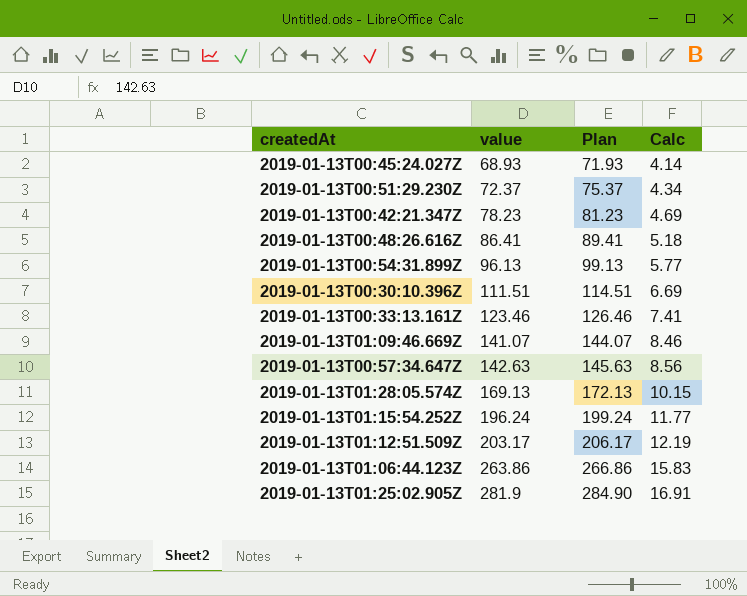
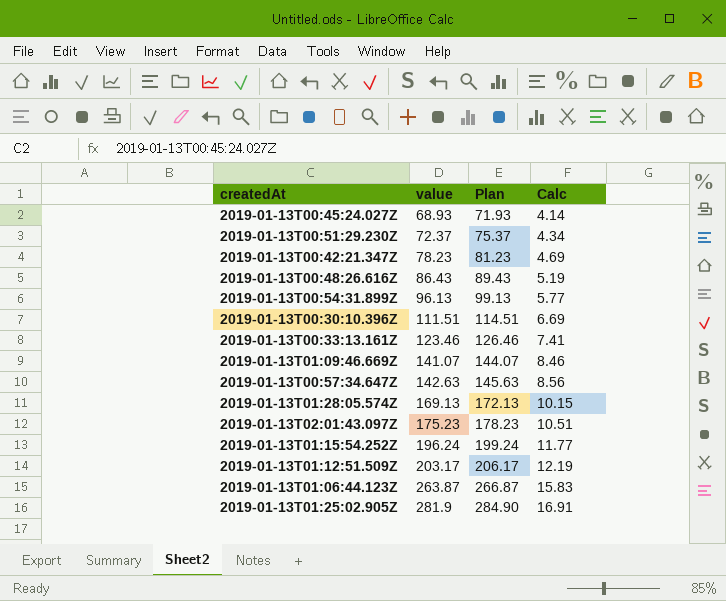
2019-01-13T00:48:26.616Z | value: 86.41 -> 86.43
2019-01-13T00:48:26.616Z | Plan: 89.41 -> 89.43
2019-01-13T00:48:26.616Z | Calc: 5.18 -> 5.19
row 2019-01-13T02:01:43.097Z: none -> 175.23 | 178.23 | 10.51
2019-01-13T01:06:44.123Z | value: 263.86 -> 263.87
2019-01-13T01:06:44.123Z | Plan: 266.86 -> 266.87

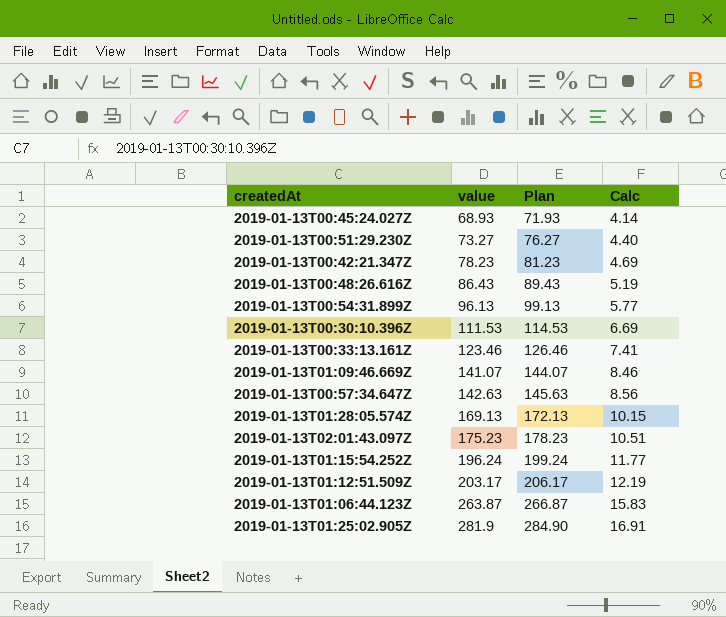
2019-01-13T00:51:29.230Z | value: 72.37 -> 73.27
2019-01-13T00:51:29.230Z | Plan: 75.37 -> 76.27
2019-01-13T00:51:29.230Z | Calc: 4.34 -> 4.40
2019-01-13T00:30:10.396Z | value: 111.51 -> 111.53
2019-01-13T00:30:10.396Z | Plan: 114.51 -> 114.53

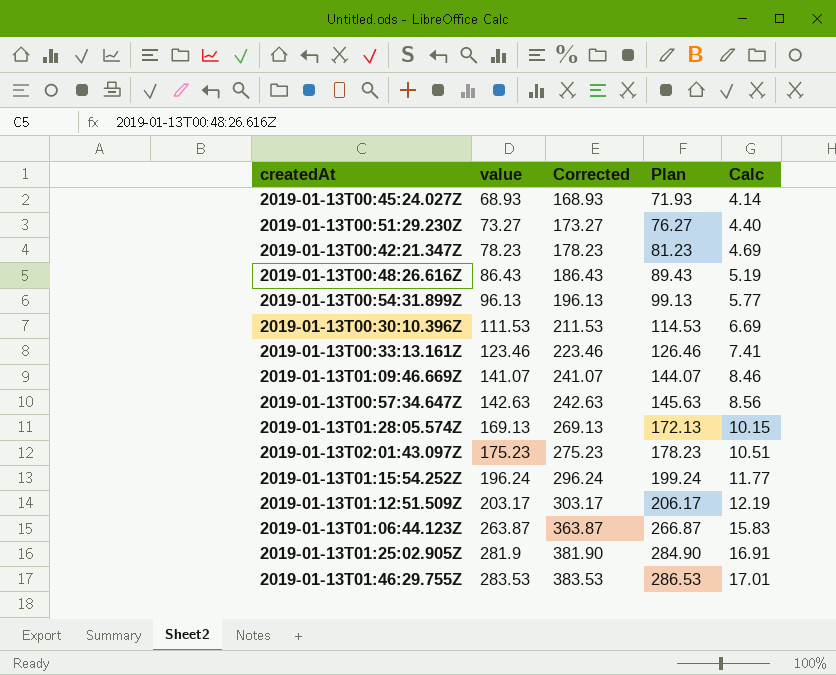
column Corrected | formula: none -> [value] + 100
row 2019-01-13T01:46:29.755Z: none -> 283.53 | 383.53 | 286.53 | 17.01

